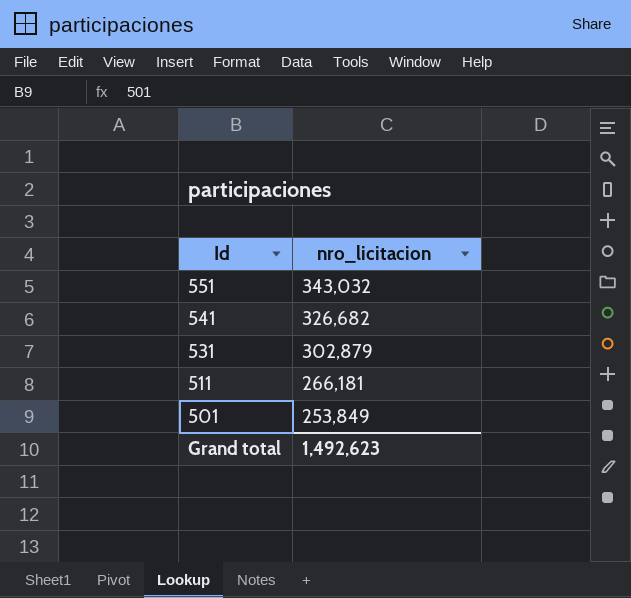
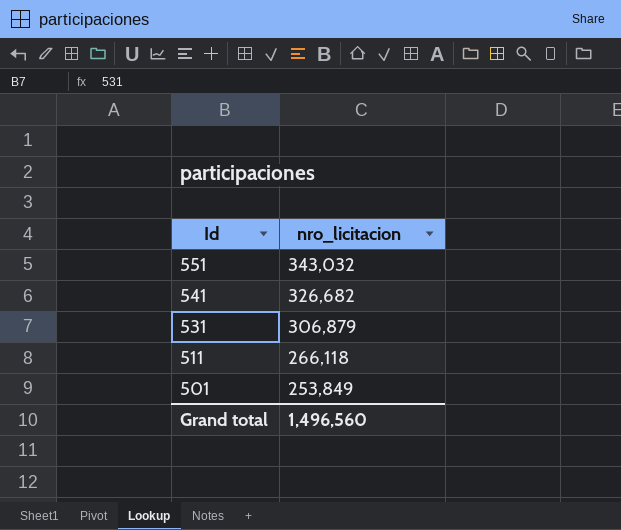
531 | nro_licitacion: 302,879 -> 306,879
511 | nro_licitacion: 266,181 -> 266,118
Grand total | nro_licitacion: 1,492,623 -> 1,496,560

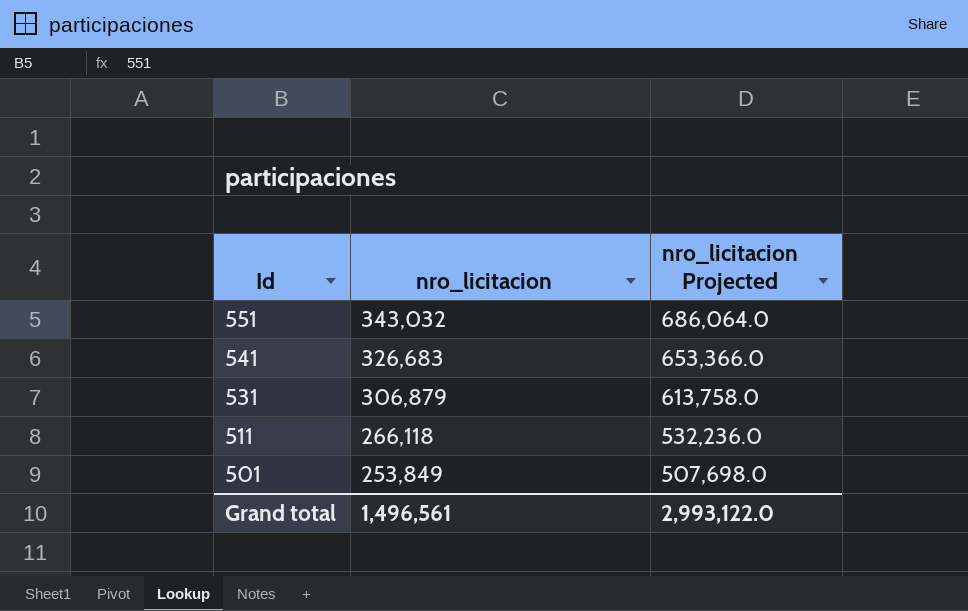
column nro_licitacion Projected | formula: none -> [nro_licitacion] * 2
541 | nro_licitacion: 326,682 -> 326,683
Grand total | nro_licitacion: 1,496,560 -> 1,496,561

